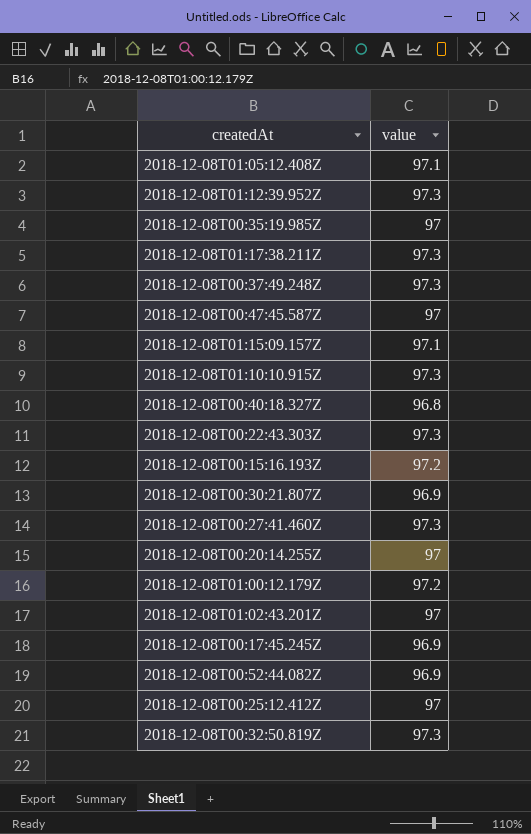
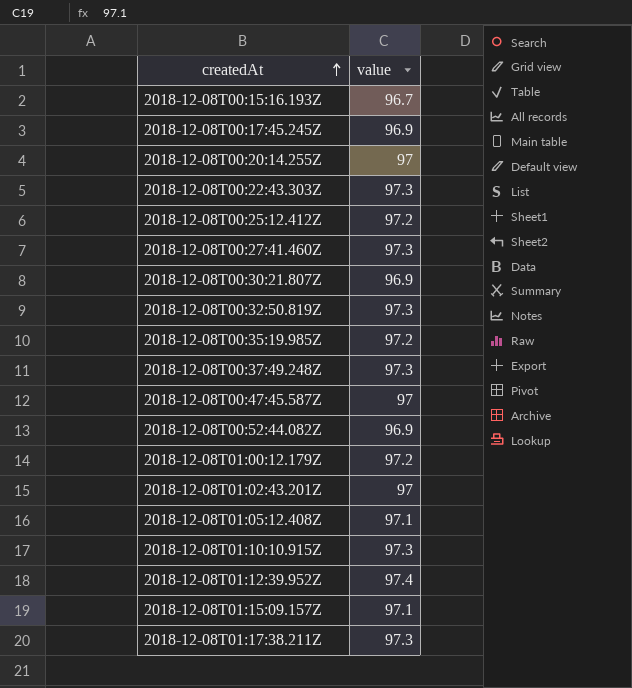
row order: none -> createdAt ascending
row 2018-12-08T00:40:18.327Z: 96.8 -> none
2018-12-08T00:15:16.193Z | value: 97.2 -> 96.7
2018-12-08T00:25:12.412Z | value: 97 -> 97.2
2018-12-08T00:35:19.985Z | value: 97 -> 97.2
2018-12-08T01:12:39.952Z | value: 97.3 -> 97.4

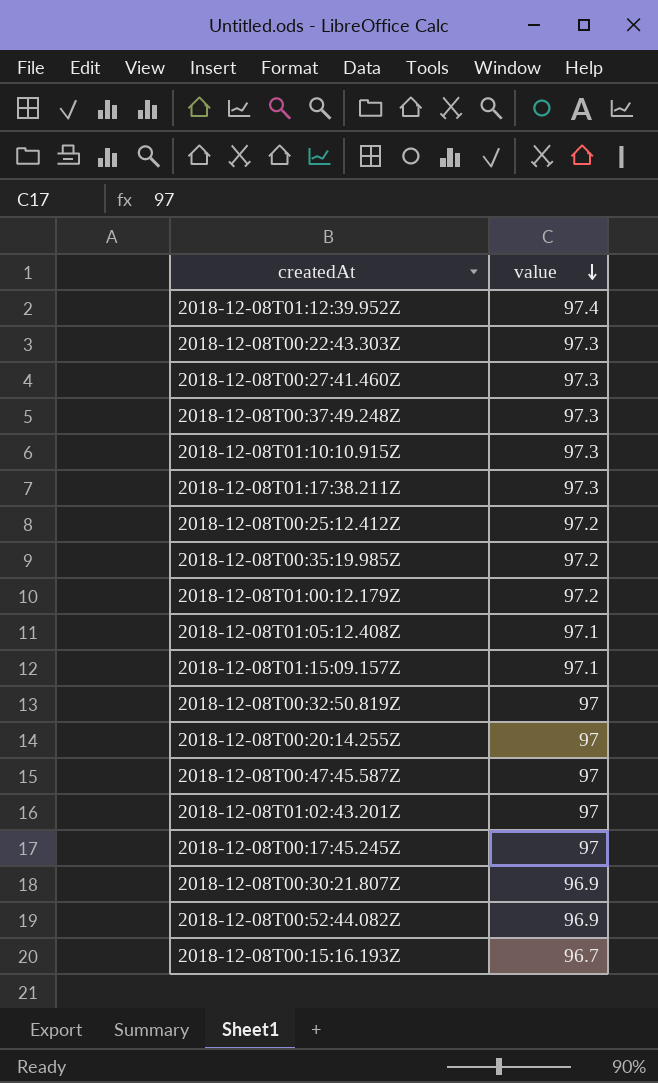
row order: createdAt ascending -> value descending
2018-12-08T00:32:50.819Z | value: 97.3 -> 97
2018-12-08T00:17:45.245Z | value: 96.9 -> 97

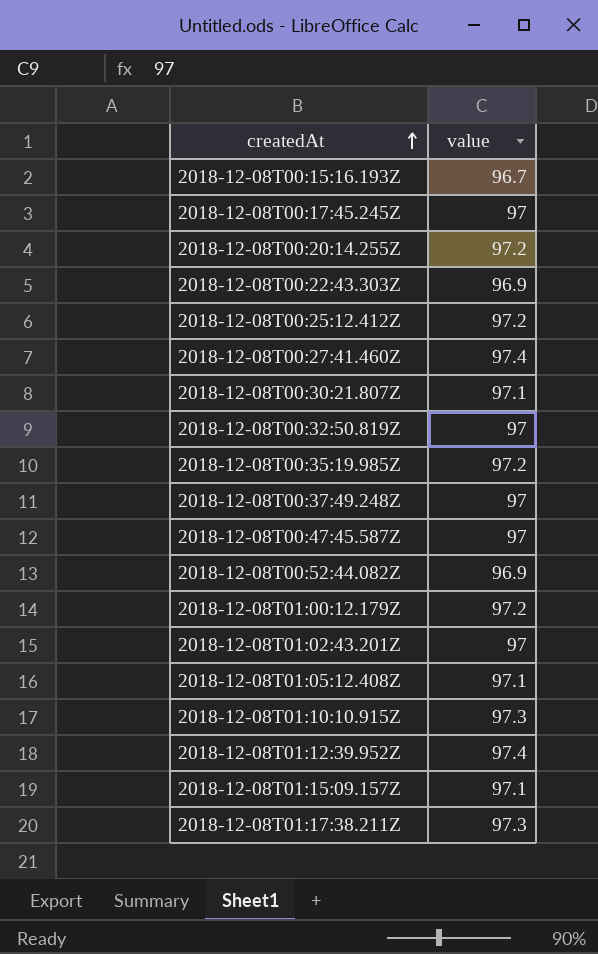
row order: value descending -> createdAt ascending
2018-12-08T00:20:14.255Z | value: 97 -> 97.2
2018-12-08T00:22:43.303Z | value: 97.3 -> 96.9
2018-12-08T00:27:41.460Z | value: 97.3 -> 97.4
2018-12-08T00:30:21.807Z | value: 96.9 -> 97.1
2018-12-08T00:37:49.248Z | value: 97.3 -> 97

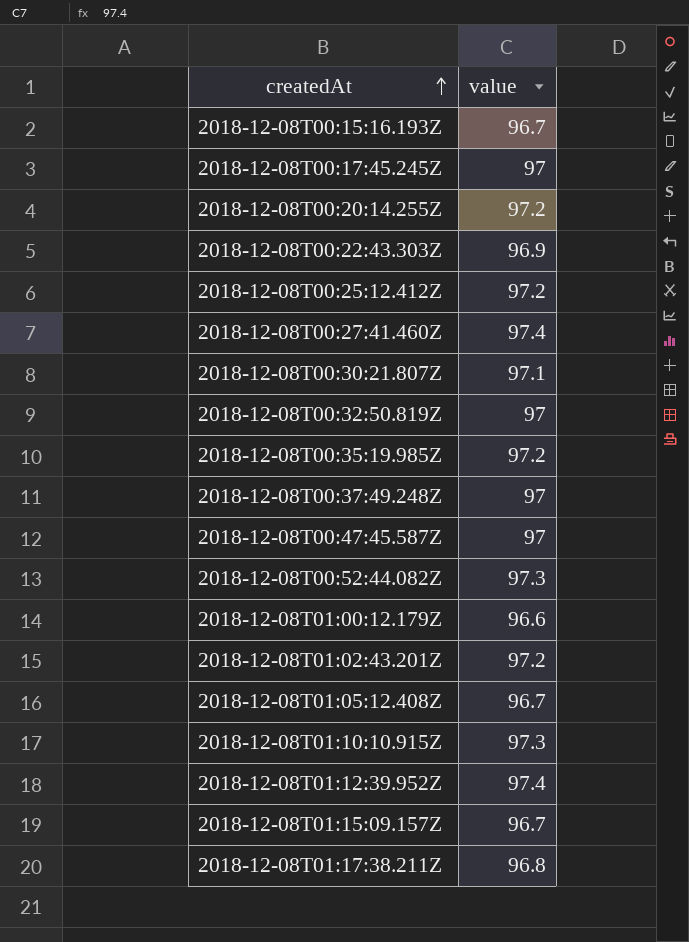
2018-12-08T00:52:44.082Z | value: 96.9 -> 97.3
2018-12-08T01:00:12.179Z | value: 97.2 -> 96.6
2018-12-08T01:02:43.201Z | value: 97 -> 97.2
2018-12-08T01:05:12.408Z | value: 97.1 -> 96.7
2018-12-08T01:15:09.157Z | value: 97.1 -> 96.7
2018-12-08T01:17:38.211Z | value: 97.3 -> 96.8

